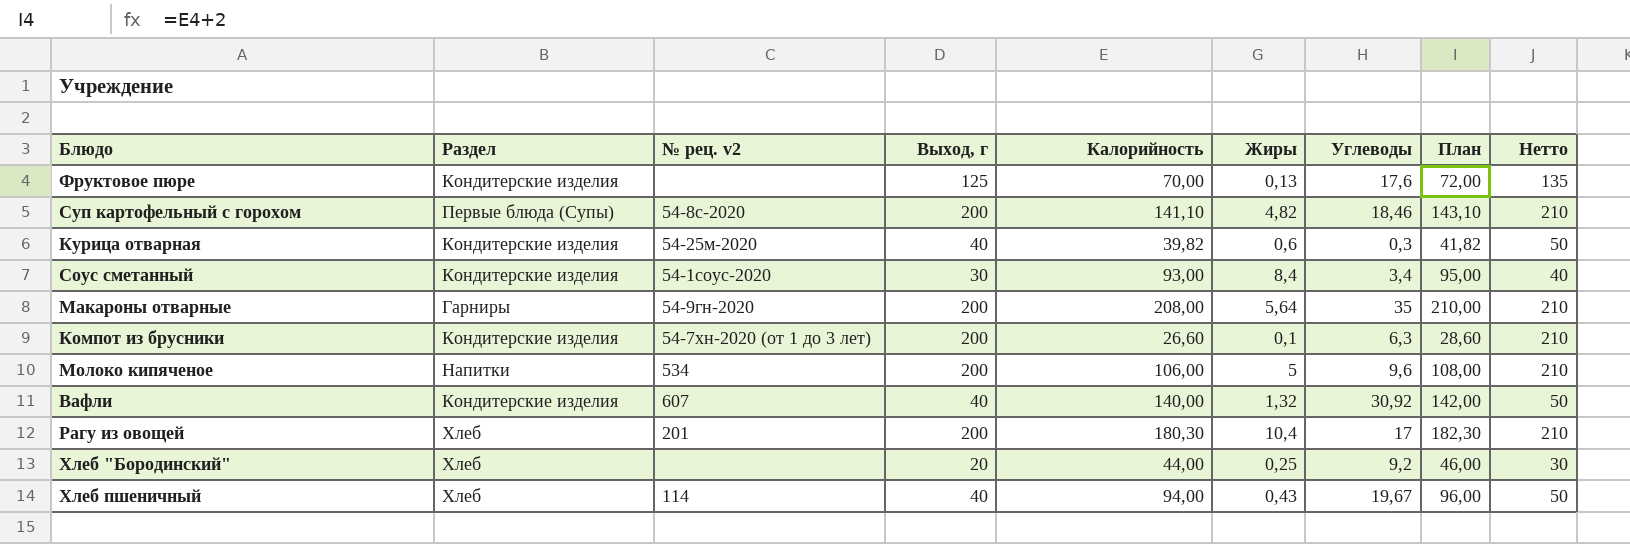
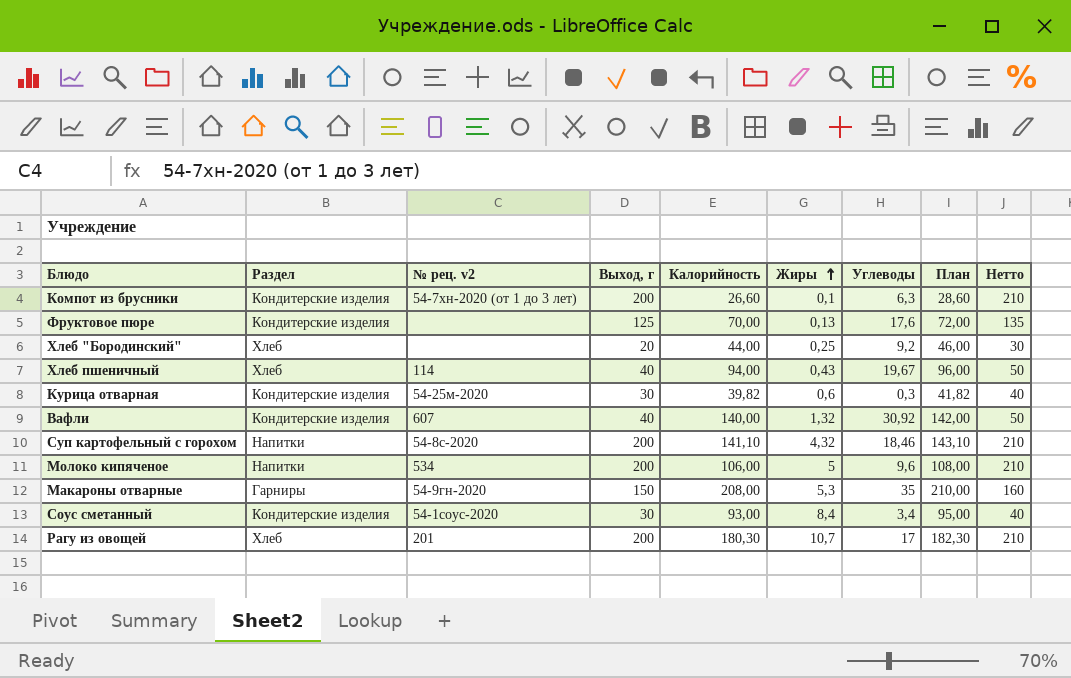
row order: none -> Жиры ascending
Курица отварная | Выход, г: 40 -> 30
Курица отварная | Нетто: 50 -> 40
Суп картофельный с горохом | Раздел: Первые блюда (Супы) -> Напитки
Суп картофельный с горохом | Жиры: 4,82 -> 4,32
Макароны отварные | Выход, г: 200 -> 150
Макароны отварные | Жиры: 5,64 -> 5,3
Макароны отварные | Нетто: 210 -> 160
Рагу из овощей | Жиры: 10,4 -> 10,7

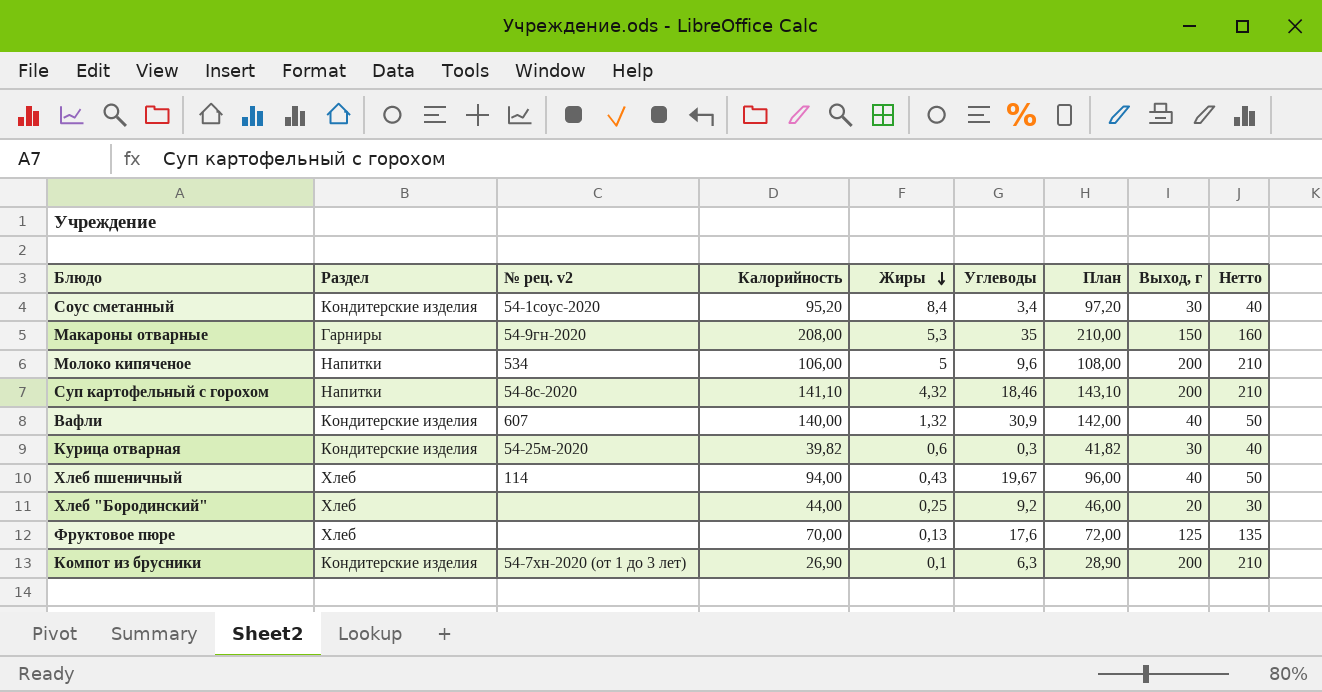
row order: Жиры ascending -> Жиры descending
column Выход, г | position: 4 -> 8
row Рагу из овощей: Хлеб | 201 | 200 | 180,30 | 10,7 | 17 | 182,30 | 210 -> none
Соус сметанный | Калорийность: 93,00 -> 95,20
Соус сметанный | План: 95,00 -> 97,20
Вафли | Углеводы: 30,92 -> 30,9
Фруктовое пюре | Раздел: Кондитерские изделия -> Хлеб
Компот из брусники | Калорийность: 26,60 -> 26,90
Компот из брусники | План: 28,60 -> 28,90

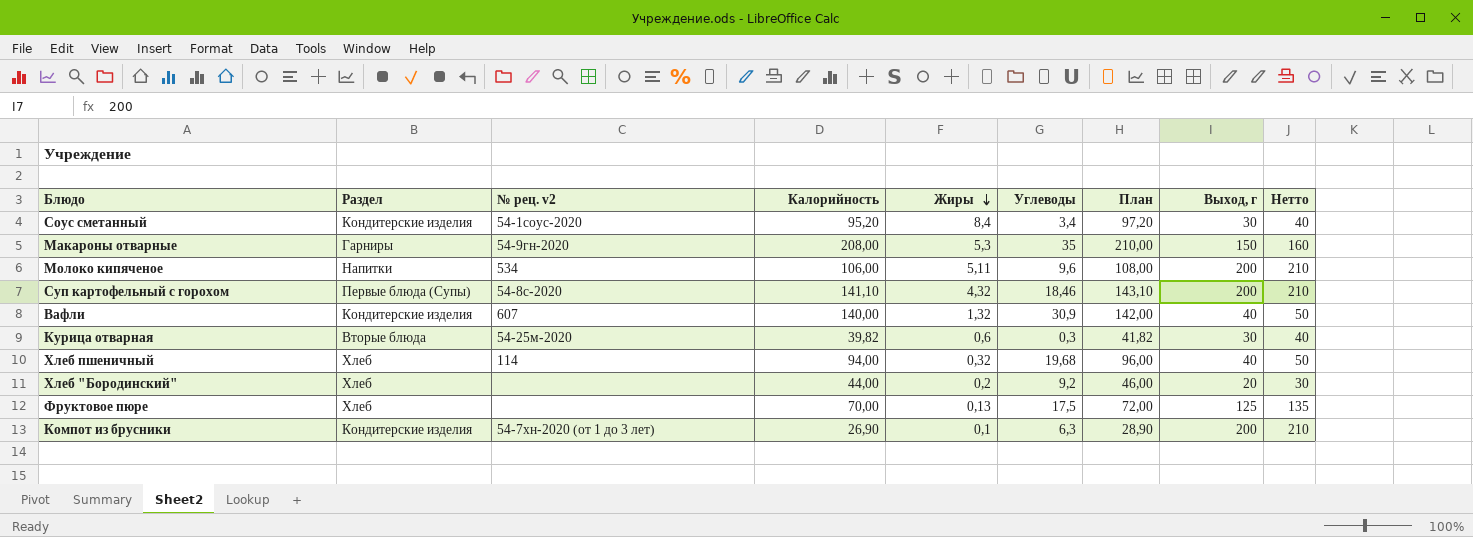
Молоко кипяченое | Жиры: 5 -> 5,11
Суп картофельный с горохом | Раздел: Напитки -> Первые блюда (Супы)
Курица отварная | Раздел: Кондитерские изделия -> Вторые блюда
Хлеб пшеничный | Жиры: 0,43 -> 0,32
Хлеб пшеничный | Углеводы: 19,67 -> 19,68
Хлеб "Бородинский" | Жиры: 0,25 -> 0,2
Фруктовое пюре | Углеводы: 17,6 -> 17,5

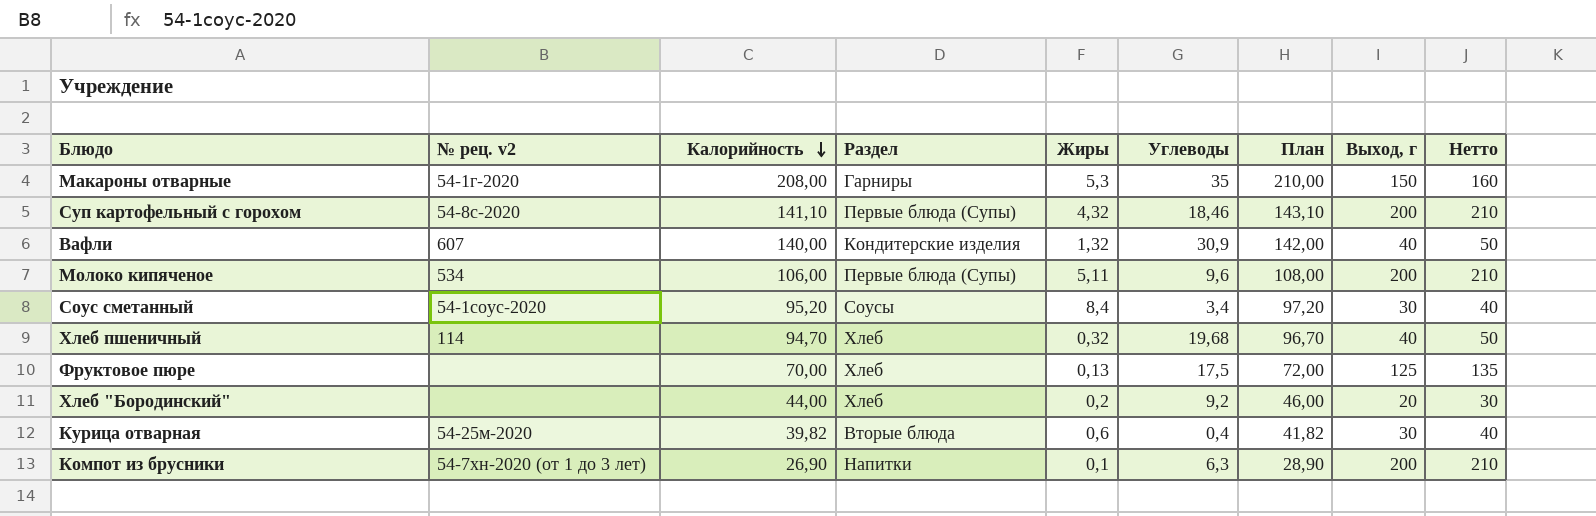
row order: Жиры descending -> Калорийность descending
column Раздел | position: 2 -> 4
Макароны отварные | № рец. v2: 54-9гн-2020 -> 54-1г-2020
Молоко кипяченое | Раздел: Напитки -> Первые блюда (Супы)
Соус сметанный | Раздел: Кондитерские изделия -> Соусы
Хлеб пшеничный | Калорийность: 94,00 -> 94,70
Хлеб пшеничный | План: 96,00 -> 96,70
Курица отварная | Углеводы: 0,3 -> 0,4
Компот из брусники | Раздел: Кондитерские изделия -> Напитки

